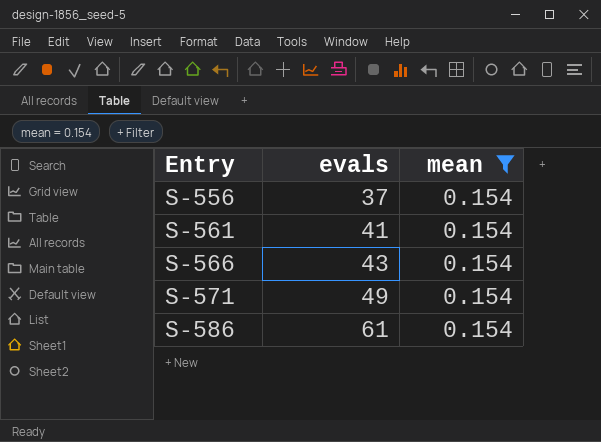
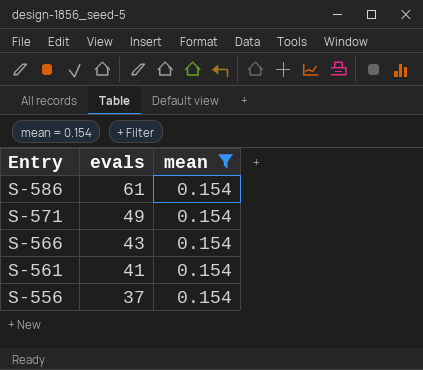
row order: Entry ascending -> Entry descending

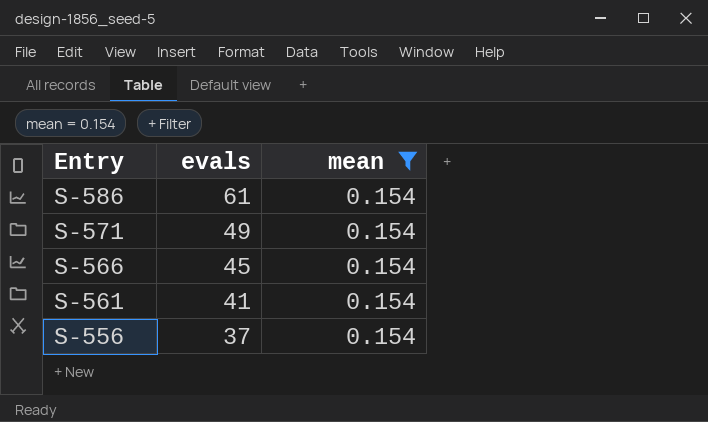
S-566 | evals: 43 -> 45

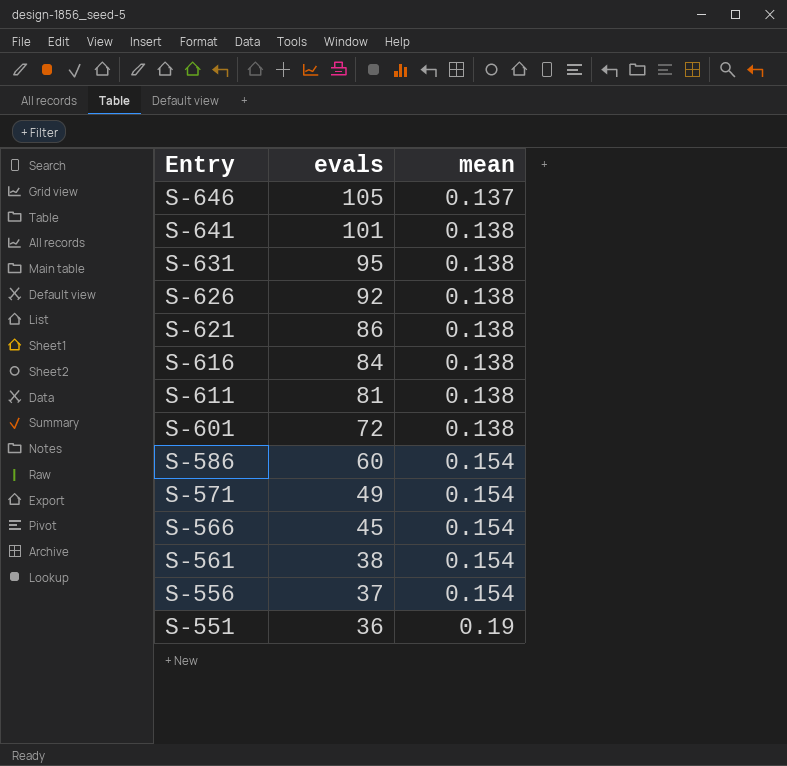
filter: mean = 0.154 -> none
S-586 | evals: 61 -> 60
S-561 | evals: 41 -> 38

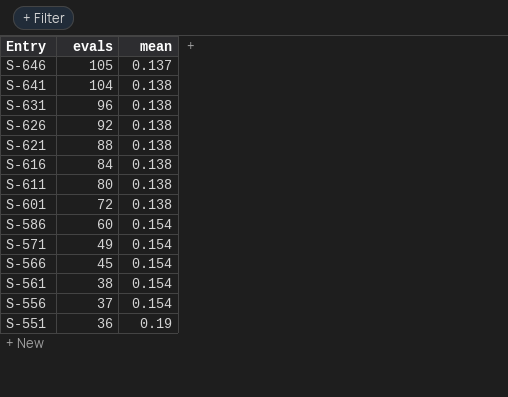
S-641 | evals: 101 -> 104
S-631 | evals: 95 -> 96
S-621 | evals: 86 -> 88
S-611 | evals: 81 -> 80

